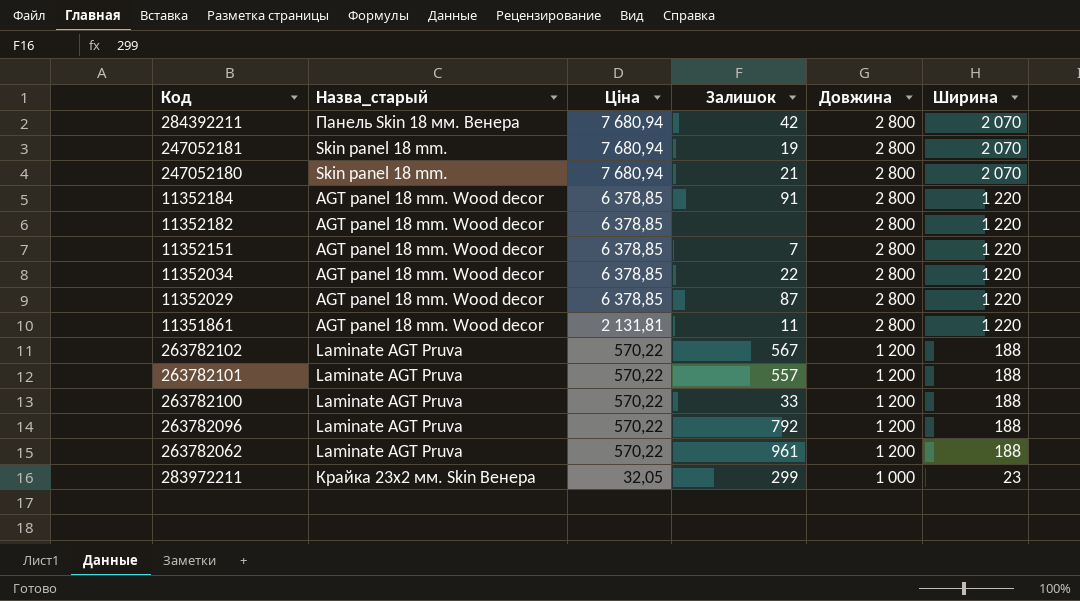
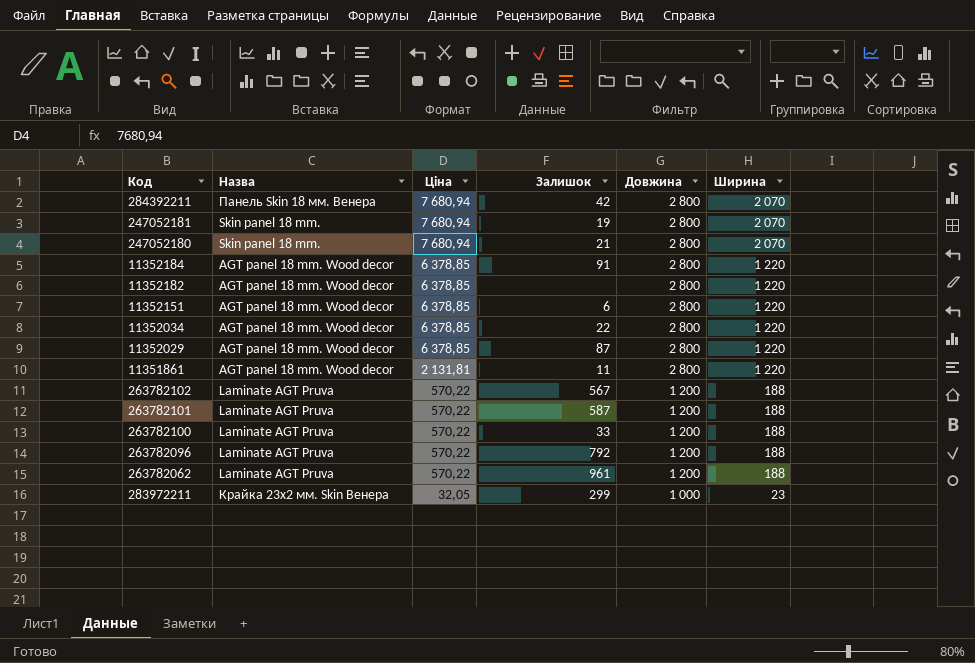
column name: Назва_старый -> Назва
11352151 | Залишок: 7 -> 6
263782101 | Залишок: 557 -> 587

